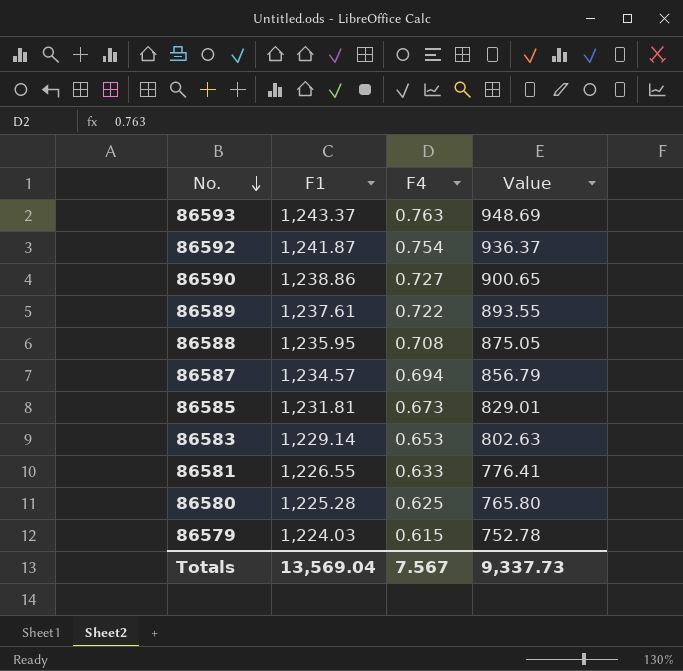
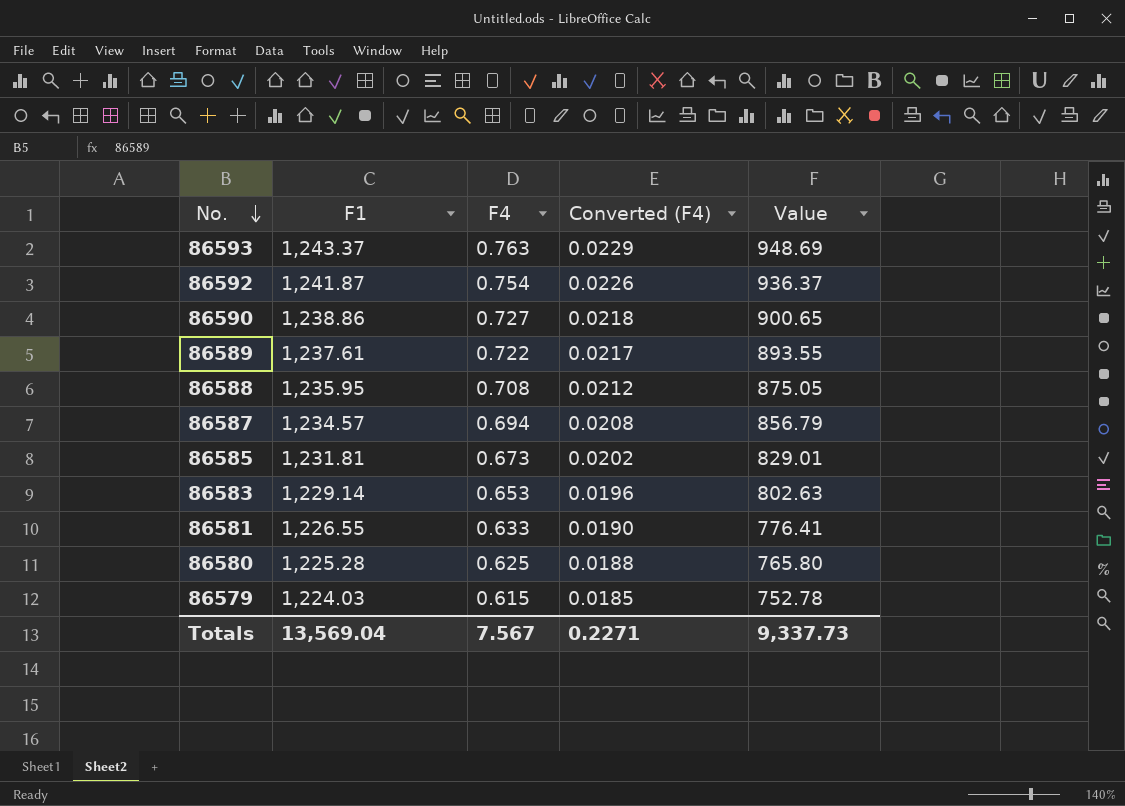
column Converted (F4) | formula: none -> [F4] * 0.03

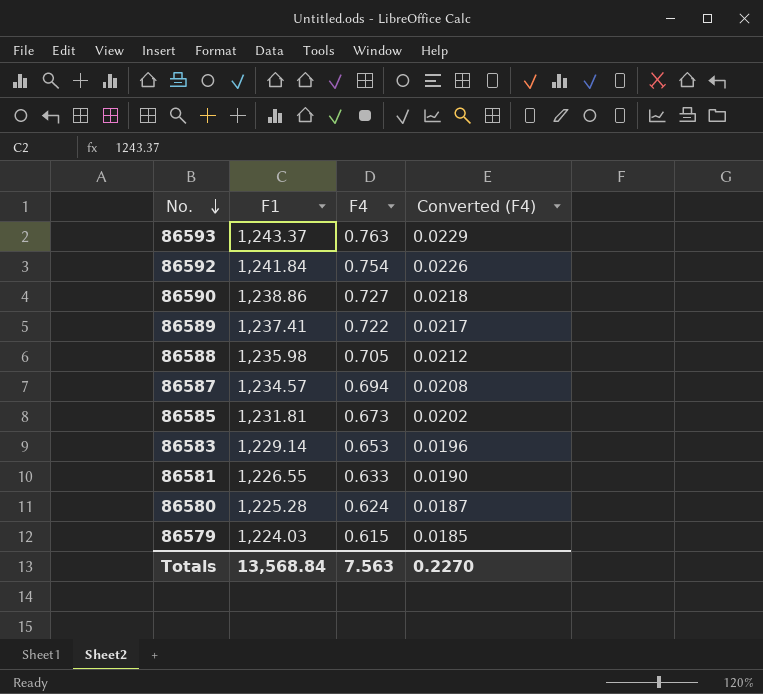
column Value | formula: [F1] * [F4] -> none
86592 | F1: 1,241.87 -> 1,241.84
86589 | F1: 1,237.61 -> 1,237.41
86588 | F1: 1,235.95 -> 1,235.98
86588 | F4: 0.708 -> 0.705
86580 | F4: 0.625 -> 0.624
86580 | Converted (F4): 0.0188 -> 0.0187
Totals | F1: 13,569.04 -> 13,568.84
Totals | F4: 7.567 -> 7.563
Totals | Converted (F4): 0.2271 -> 0.2270

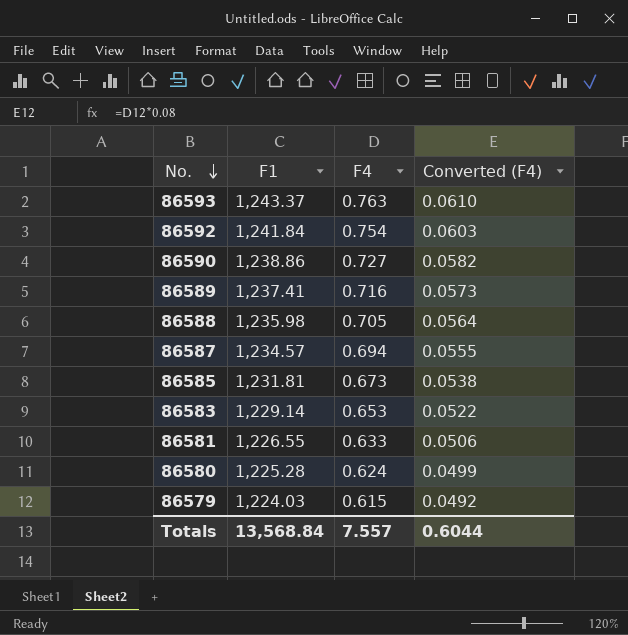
column Converted (F4) | formula: [F4] * 0.03 -> [F4] * 0.08
86589 | F4: 0.722 -> 0.716
Totals | F4: 7.563 -> 7.557
Totals | Converted (F4): 0.2270 -> 0.6044

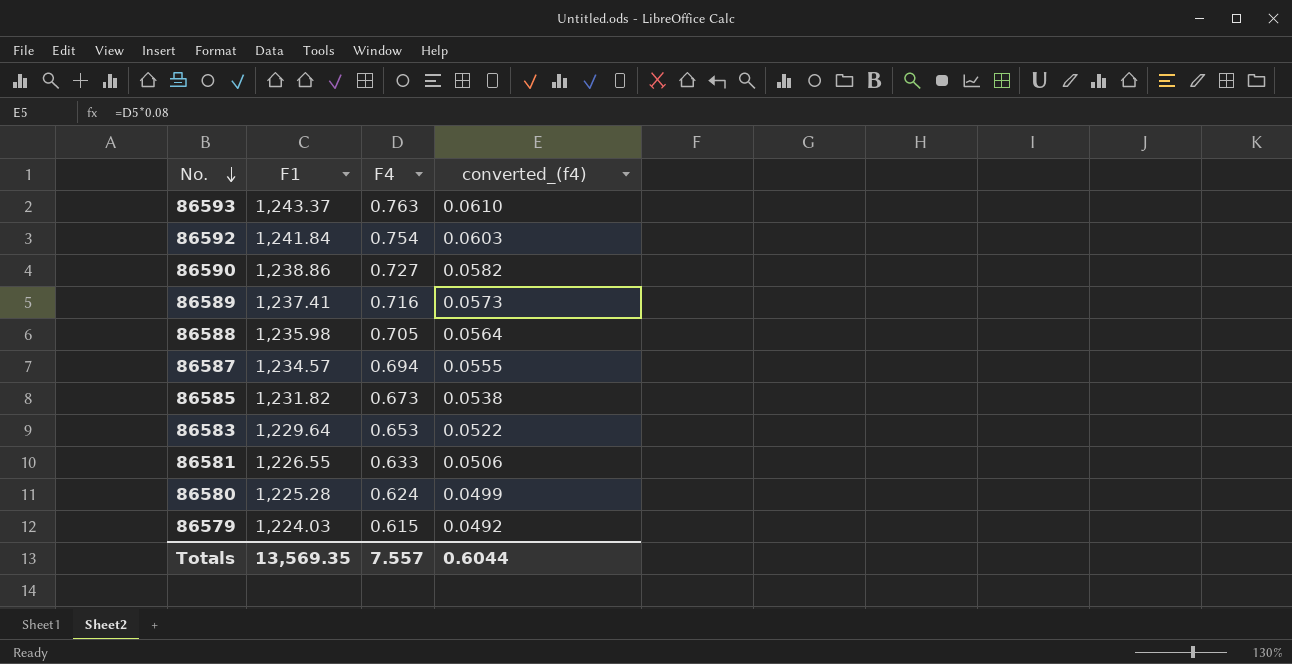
column name: Converted (F4) -> converted_(f4)
86585 | F1: 1,231.81 -> 1,231.82
86583 | F1: 1,229.14 -> 1,229.64
Totals | F1: 13,568.84 -> 13,569.35

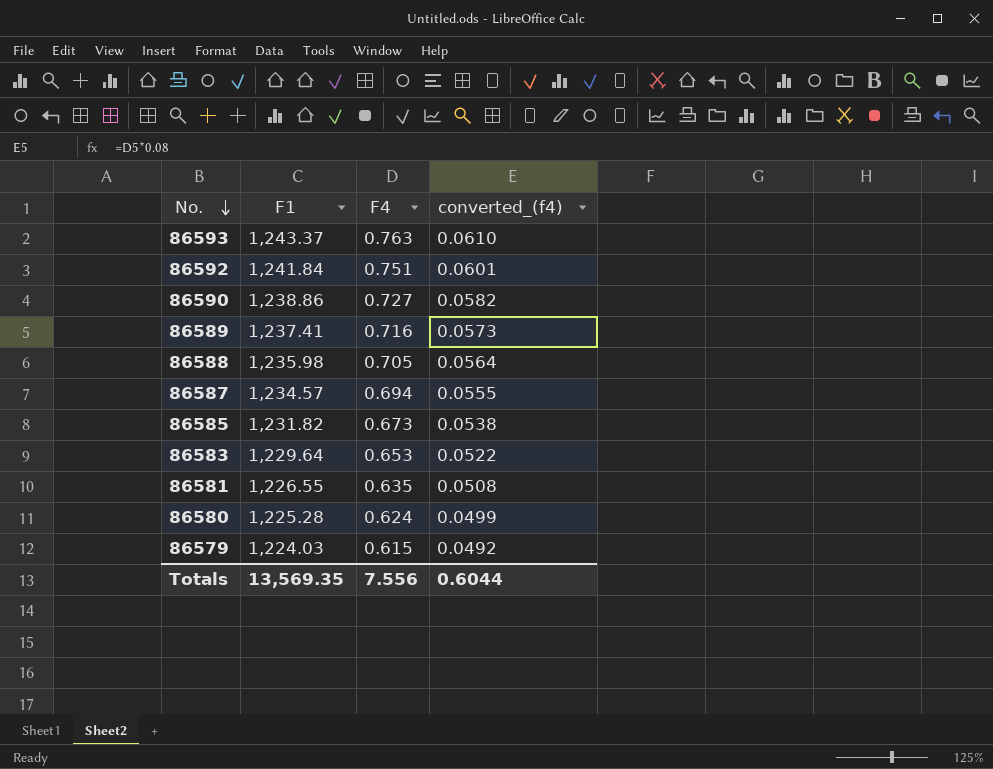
86592 | F4: 0.754 -> 0.751
86592 | converted_(f4): 0.0603 -> 0.0601
86581 | F4: 0.633 -> 0.635
86581 | converted_(f4): 0.0506 -> 0.0508
Totals | F4: 7.557 -> 7.556

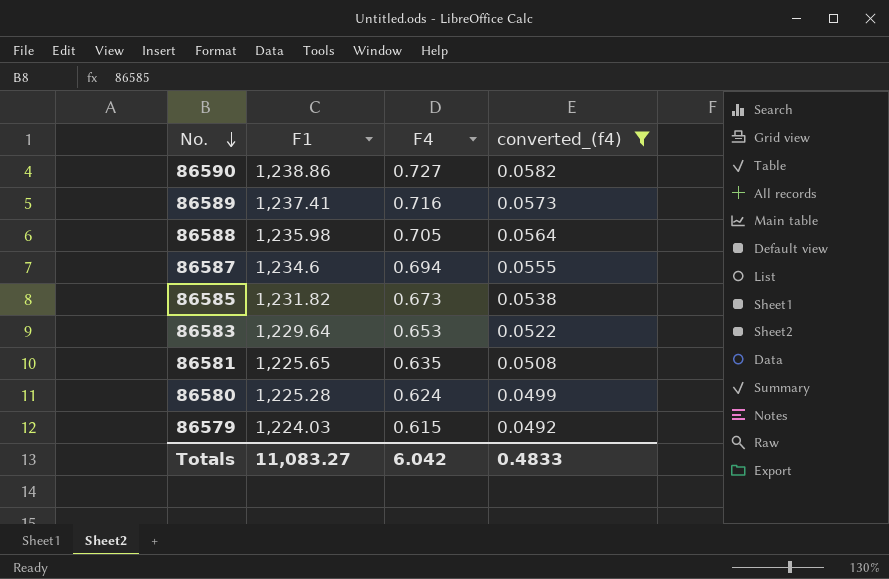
filter: none -> converted_(f4) <= 0.0582
86587 | F1: 1,234.57 -> 1,234.6
86581 | F1: 1,226.55 -> 1,225.65
Totals | F1: 13,569.35 -> 11,083.27
Totals | F4: 7.556 -> 6.042
Totals | converted_(f4): 0.6044 -> 0.4833

